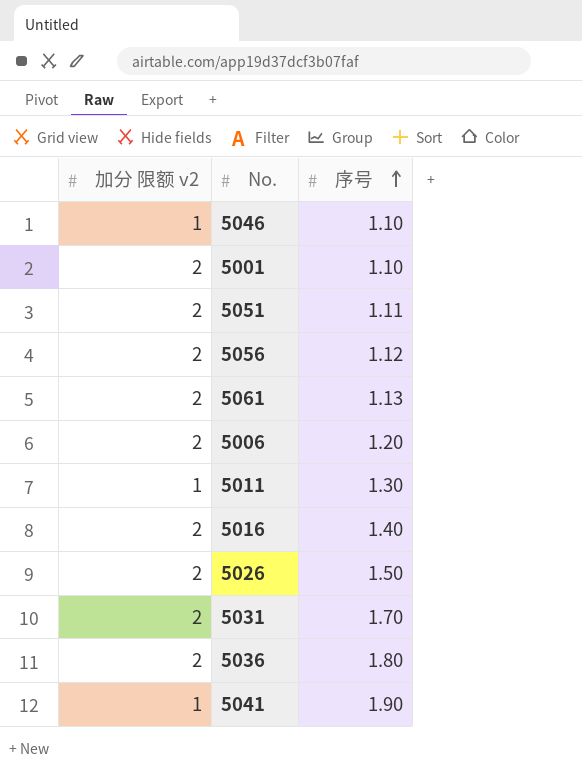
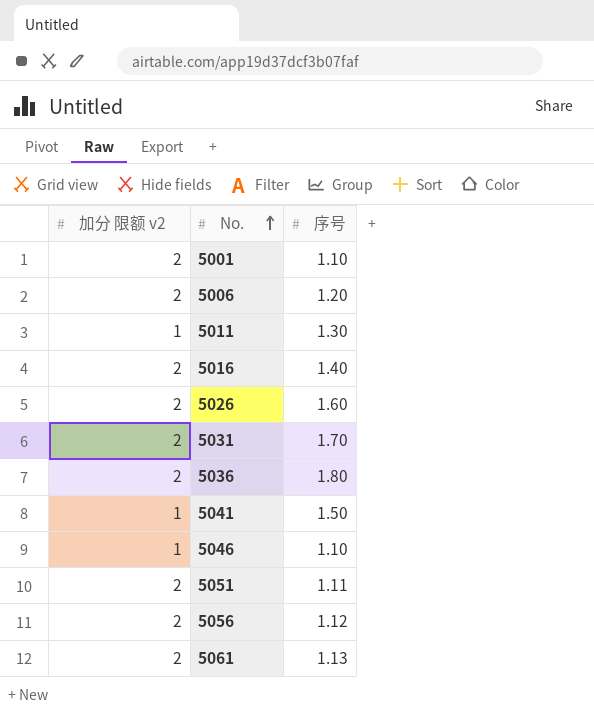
row order: 序号 ascending -> No. ascending
5026 | 序号: 1.50 -> 1.60
5041 | 序号: 1.90 -> 1.50

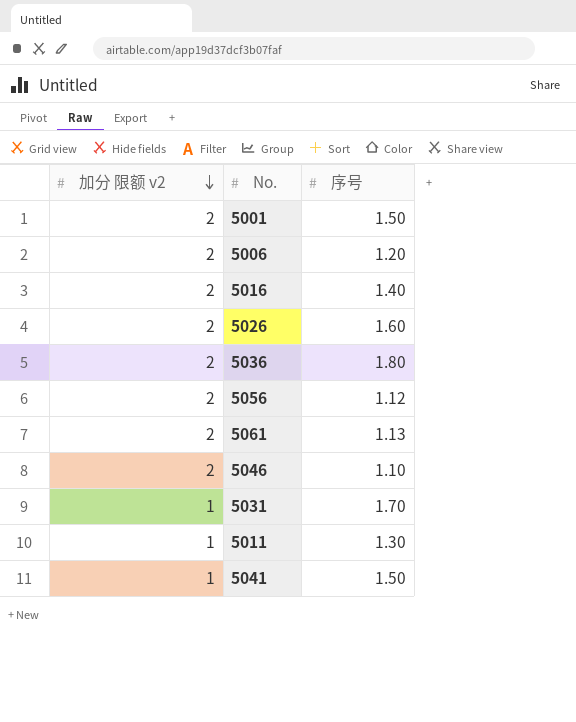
row order: No. ascending -> 加分 限额 v2 descending
row 5051: 2 | 1.11 -> none
5001 | 序号: 1.10 -> 1.50
5046 | 加分 限额 v2: 1 -> 2
5031 | 加分 限额 v2: 2 -> 1

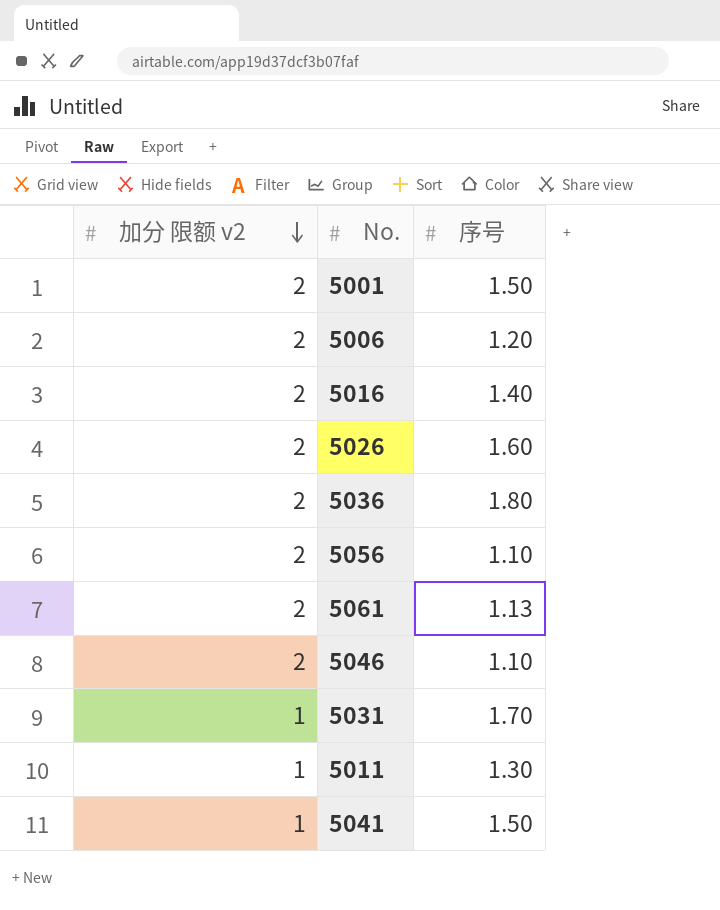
5056 | 序号: 1.12 -> 1.10

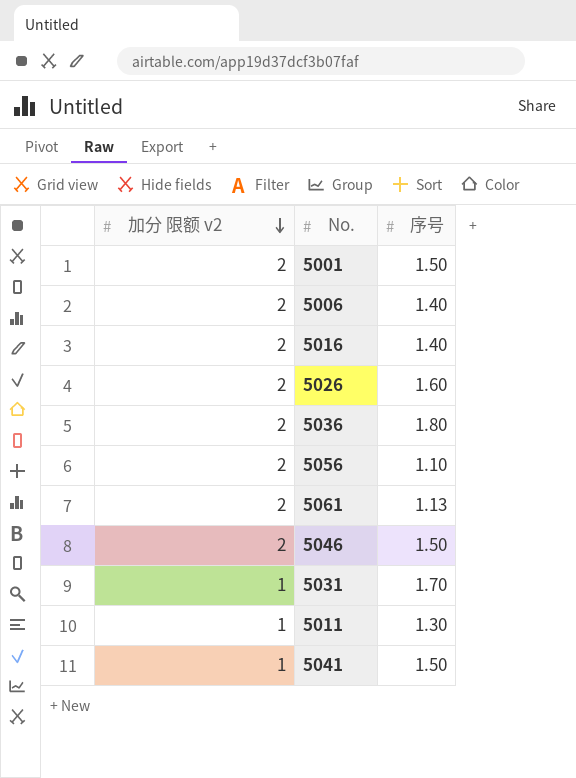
5006 | 序号: 1.20 -> 1.40
5046 | 序号: 1.10 -> 1.50

